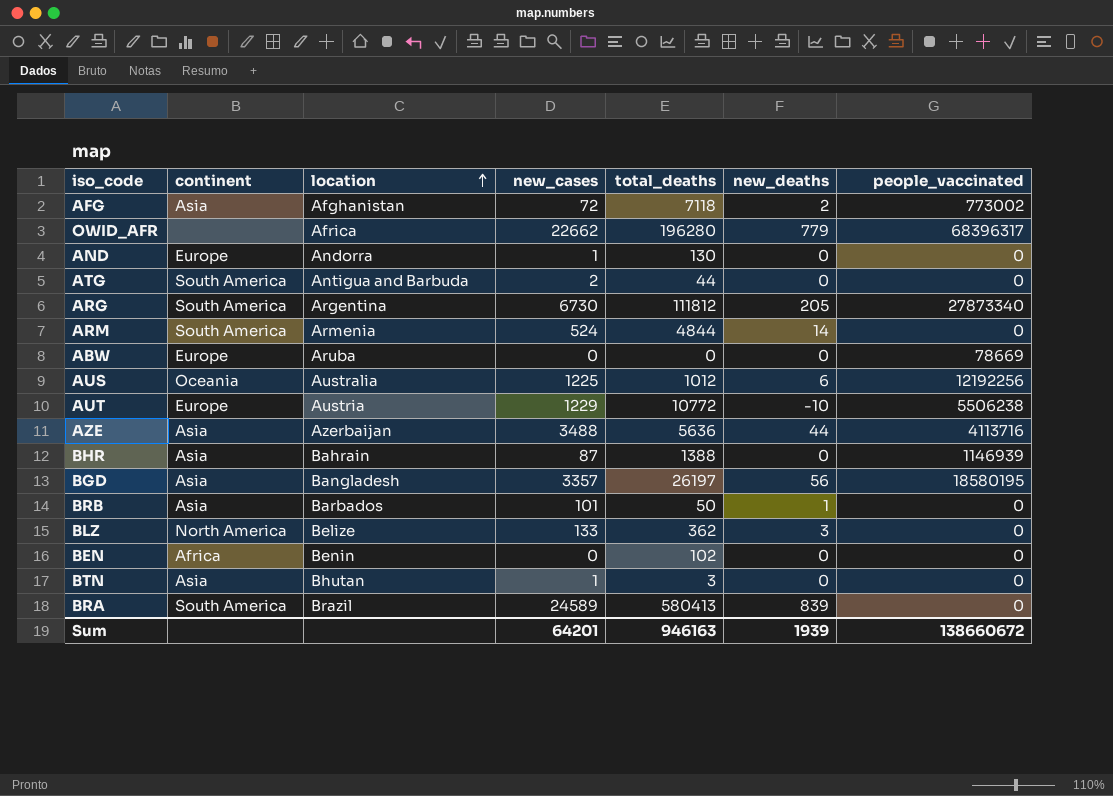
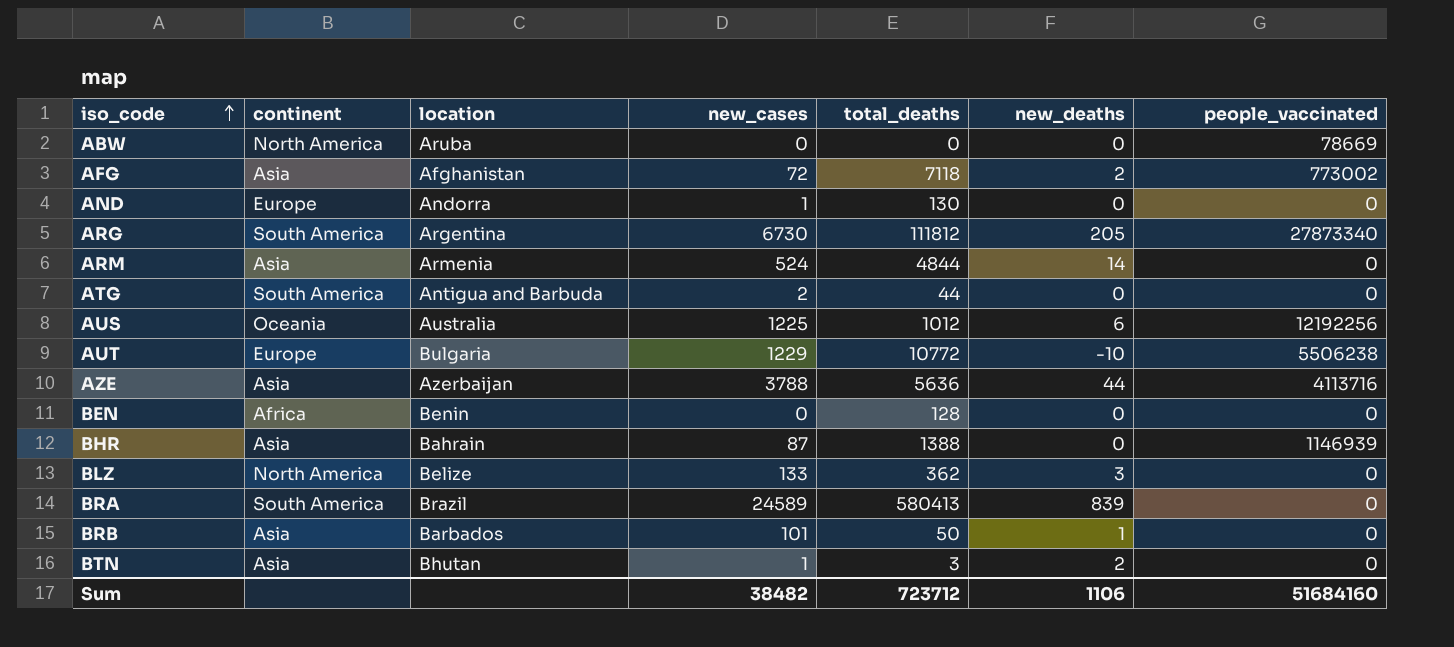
row order: location ascending -> iso_code ascending
row OWID_AFR: none | Africa | 22662 | 196280 | 779 | 68396317 -> none
row BGD: Asia | Bangladesh | 3357 | 26197 | 56 | 18580195 -> none
ABW | continent: Europe -> North America
ARM | continent: South America -> Asia
AUT | location: Austria -> Bulgaria
AZE | new_cases: 3488 -> 3788
BEN | total_deaths: 102 -> 128
BTN | new_deaths: 0 -> 2
Sum | new_cases: 64201 -> 38482
Sum | total_deaths: 946163 -> 723712
Sum | new_deaths: 1939 -> 1106
Sum | people_vaccinated: 138660672 -> 51684160

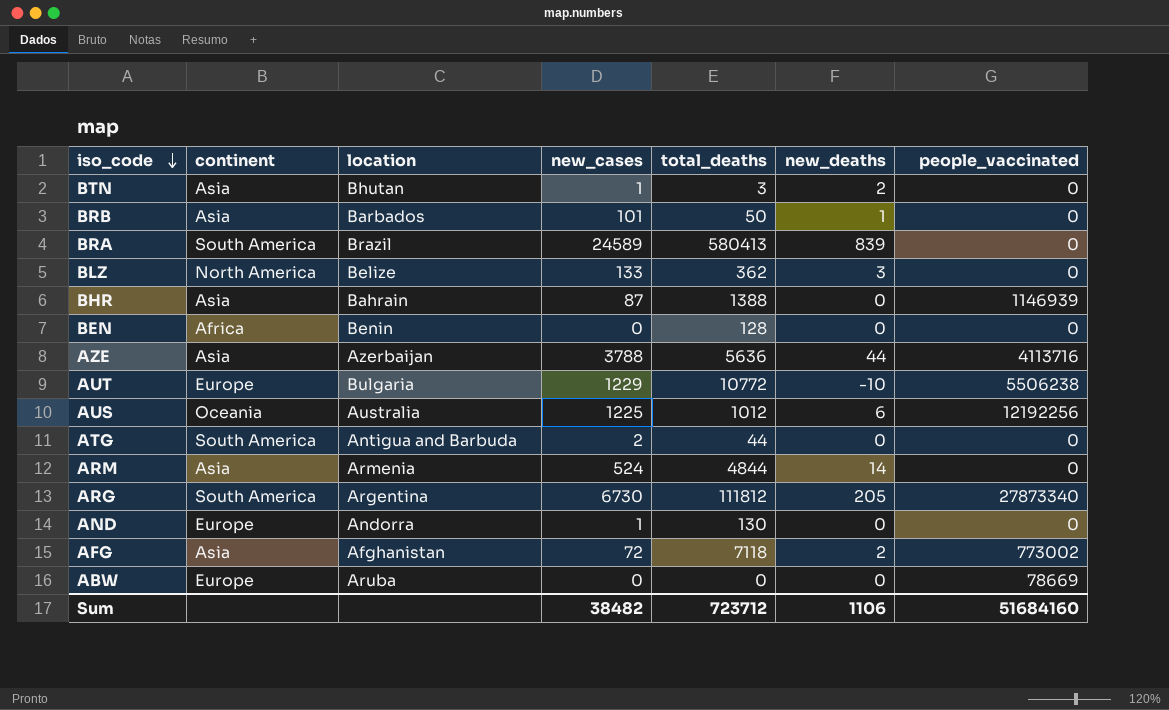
row order: iso_code ascending -> iso_code descending
ABW | continent: North America -> Europe

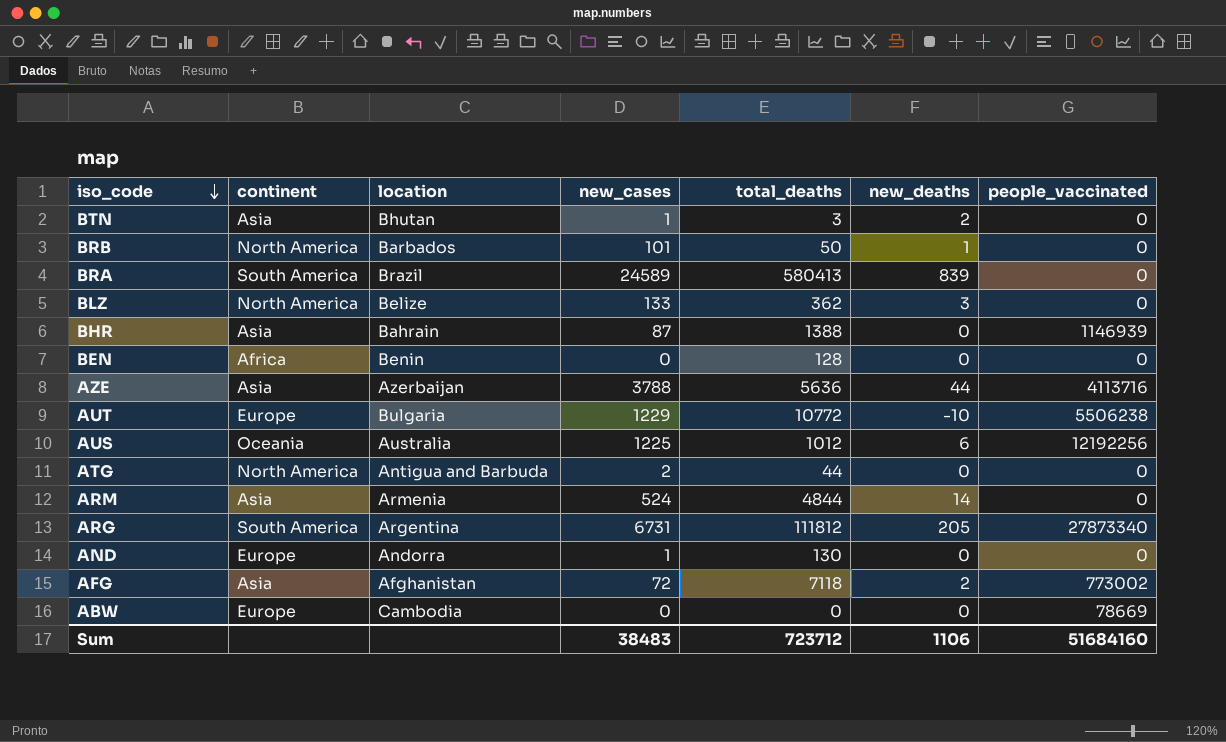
BRB | continent: Asia -> North America
ATG | continent: South America -> North America
ARG | new_cases: 6730 -> 6731
ABW | location: Aruba -> Cambodia
Sum | new_cases: 38482 -> 38483

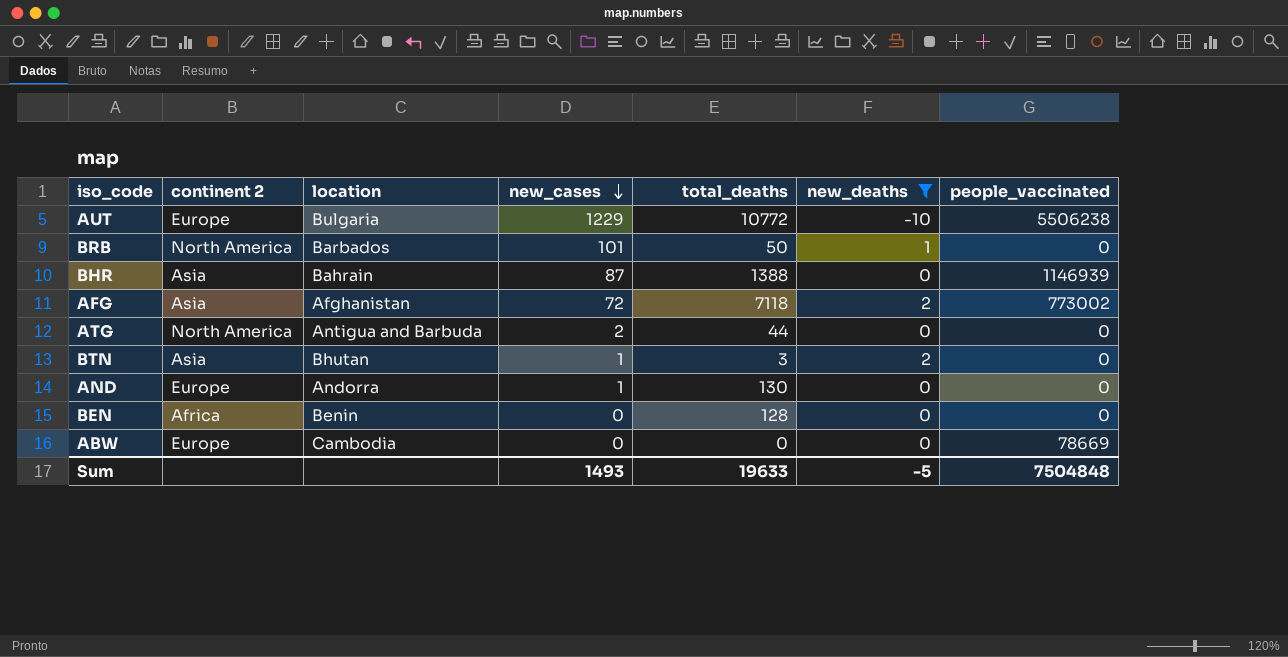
filter: none -> new_deaths <= 2
row order: iso_code descending -> new_cases descending
column name: continent -> continent 2
Sum | new_cases: 38483 -> 1493
Sum | total_deaths: 723712 -> 19633
Sum | new_deaths: 1106 -> -5
Sum | people_vaccinated: 51684160 -> 7504848

